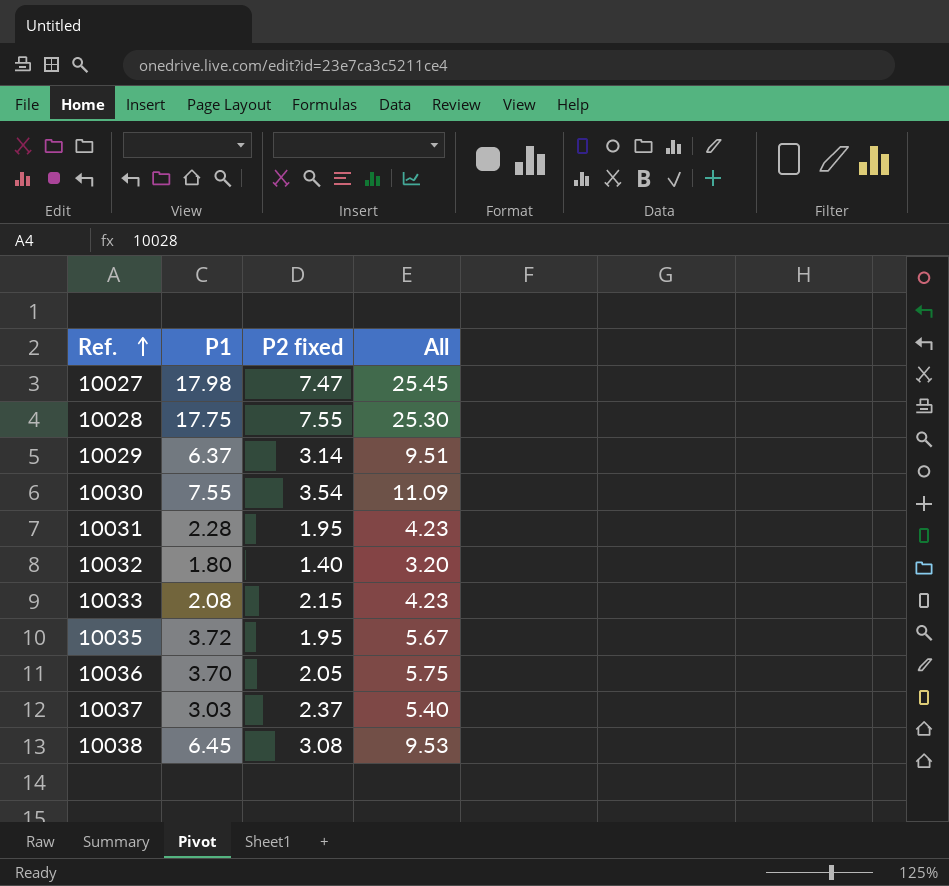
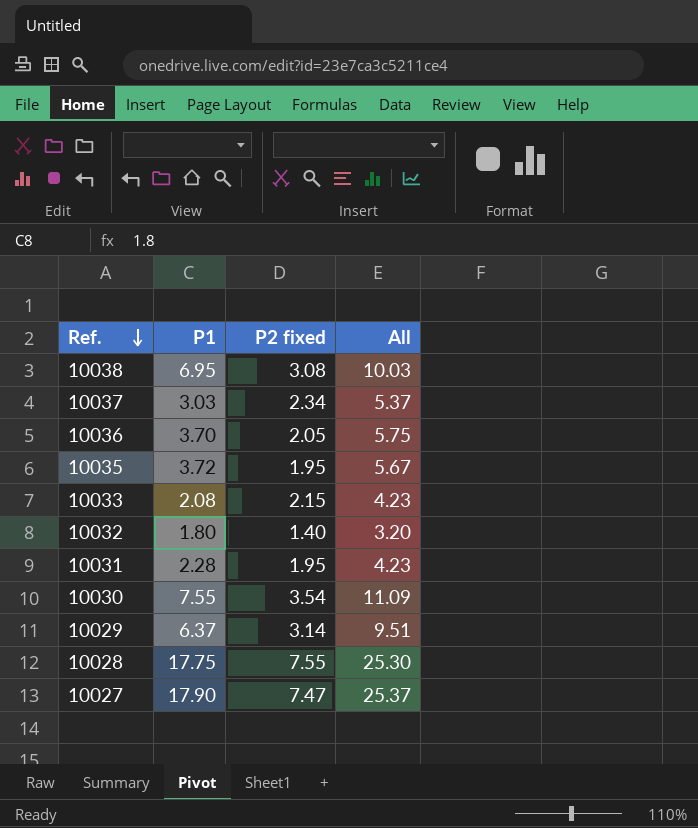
row order: Ref. ascending -> Ref. descending
10038 | P1: 6.45 -> 6.95
10038 | All: 9.53 -> 10.03
10037 | P2 fixed: 2.37 -> 2.34
10037 | All: 5.40 -> 5.37
10027 | P1: 17.98 -> 17.90
10027 | All: 25.45 -> 25.37

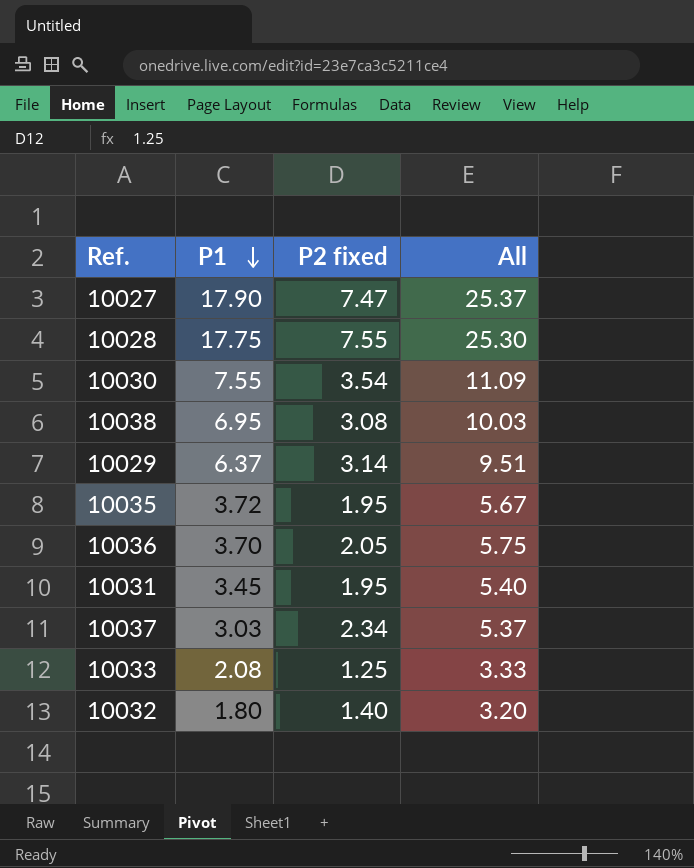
row order: Ref. descending -> P1 descending
10031 | P1: 2.28 -> 3.45
10031 | All: 4.23 -> 5.40
10033 | P2 fixed: 2.15 -> 1.25
10033 | All: 4.23 -> 3.33

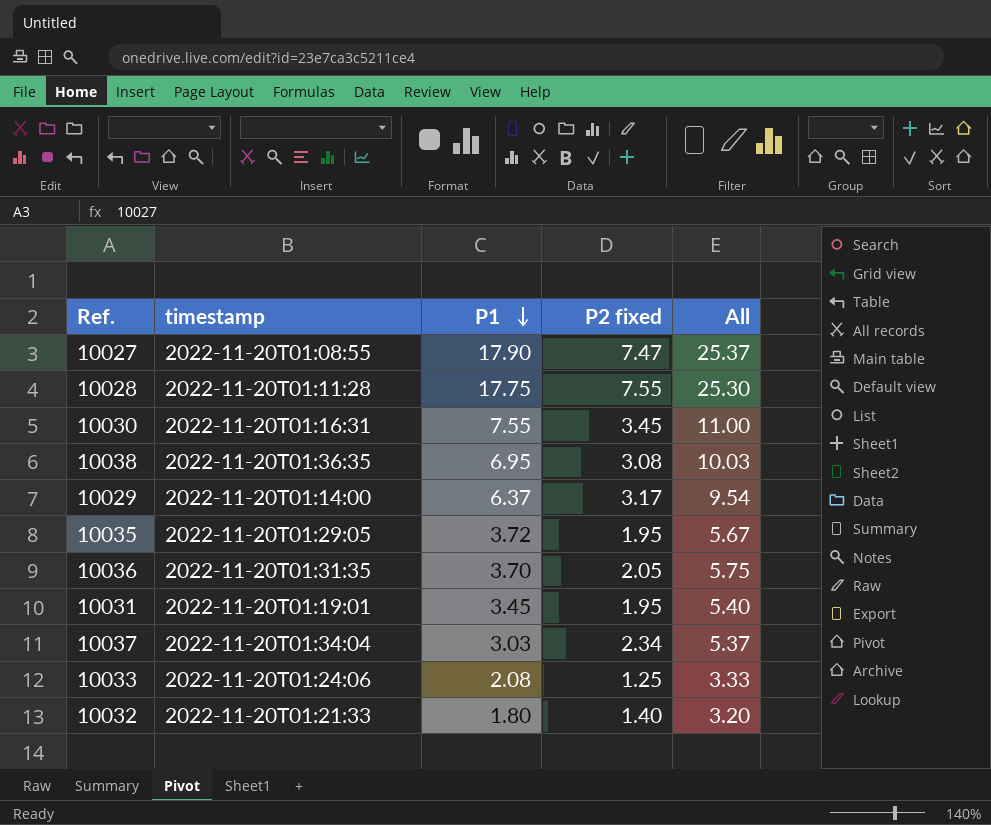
column timestamp | position: none -> 2
10030 | P2 fixed: 3.54 -> 3.45
10030 | All: 11.09 -> 11.00
10029 | P2 fixed: 3.14 -> 3.17
10029 | All: 9.51 -> 9.54

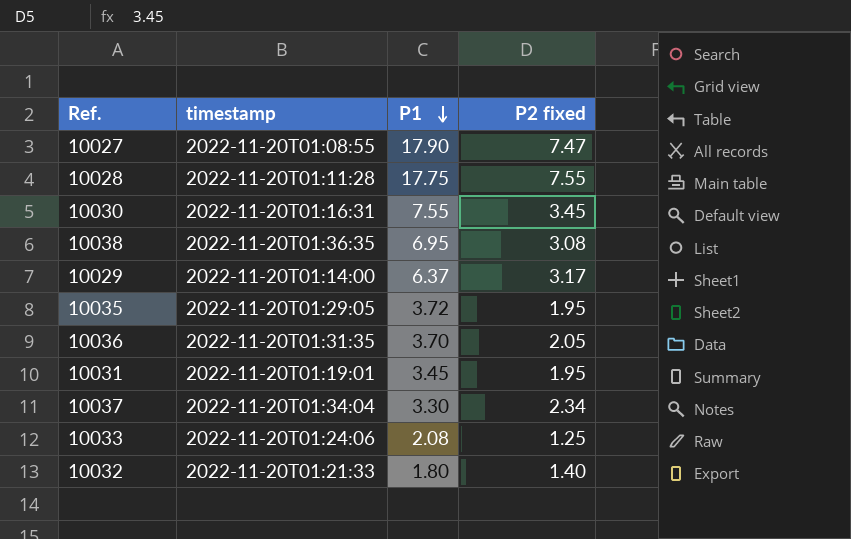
column All | formula: [P1] + [P2 fixed] -> none
10037 | P1: 3.03 -> 3.30

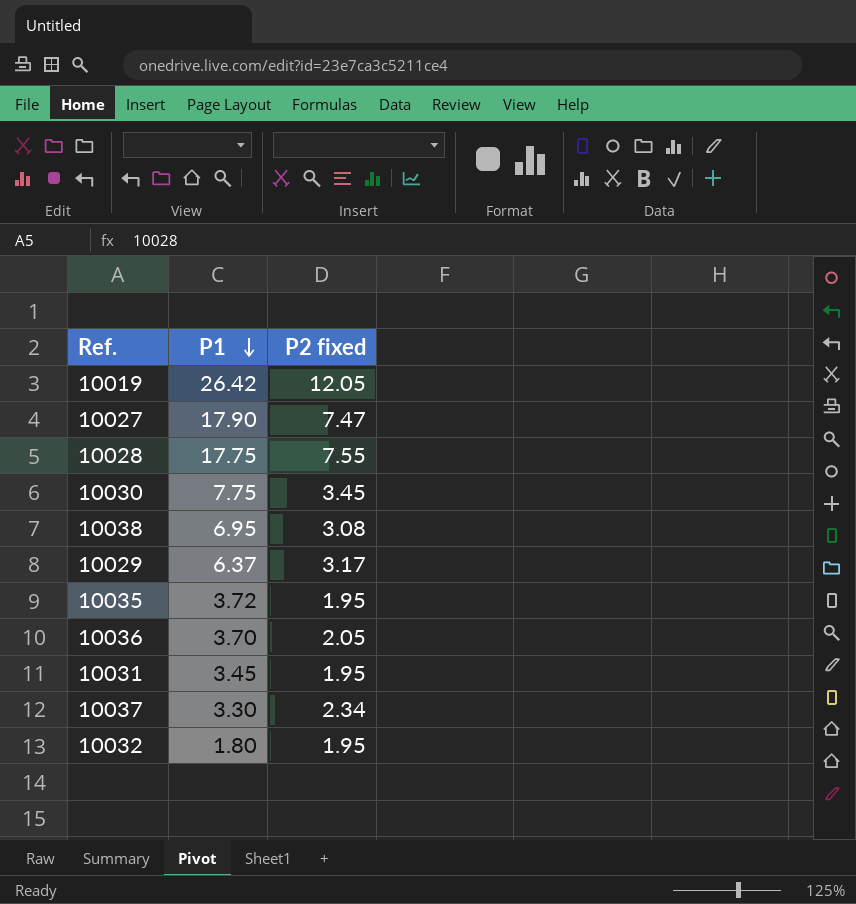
column timestamp | position: 2 -> none
row 10033: 2022-11-20T01:24:06 | 2.08 | 1.25 -> none
row 10019: none -> 26.42 | 12.05
10030 | P1: 7.55 -> 7.75
10032 | P2 fixed: 1.40 -> 1.95

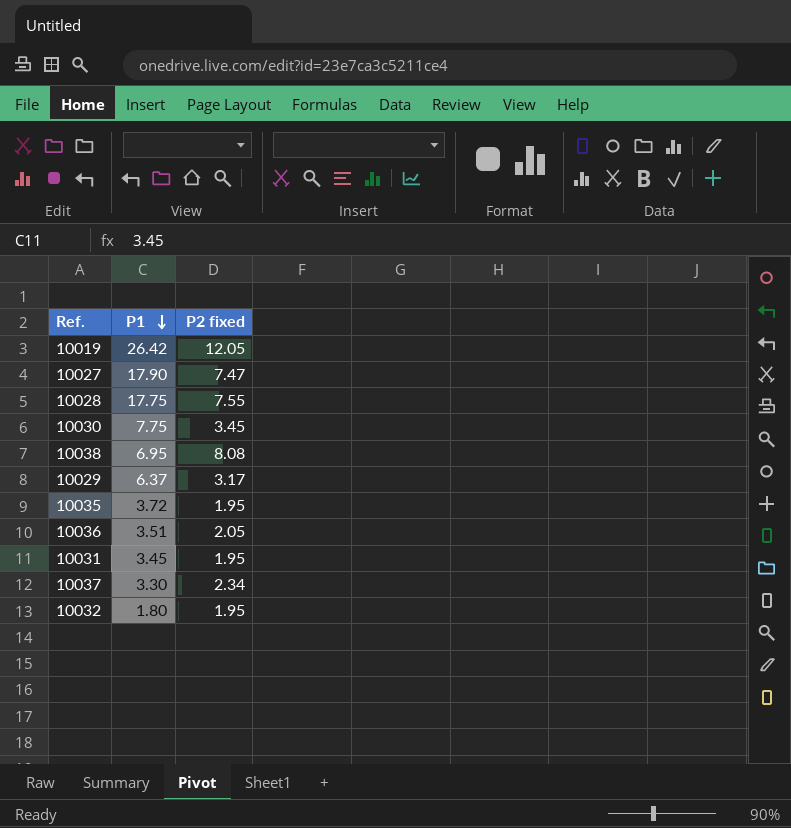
10038 | P2 fixed: 3.08 -> 8.08
10036 | P1: 3.70 -> 3.51

